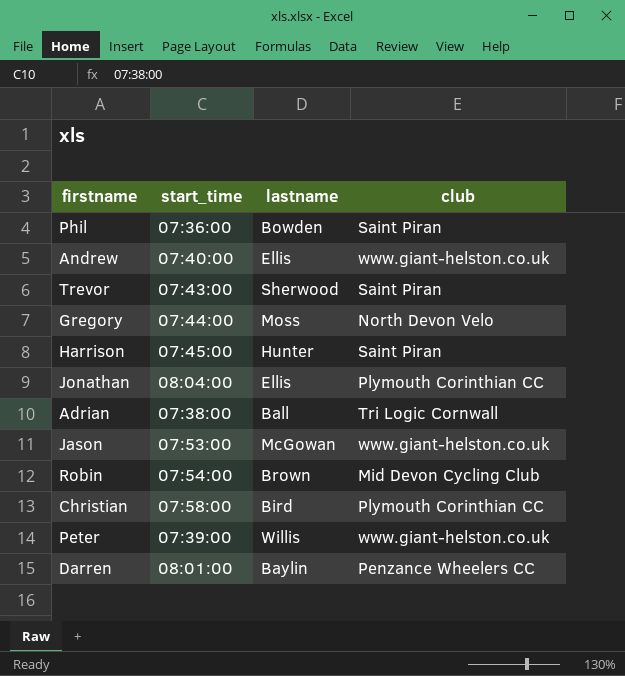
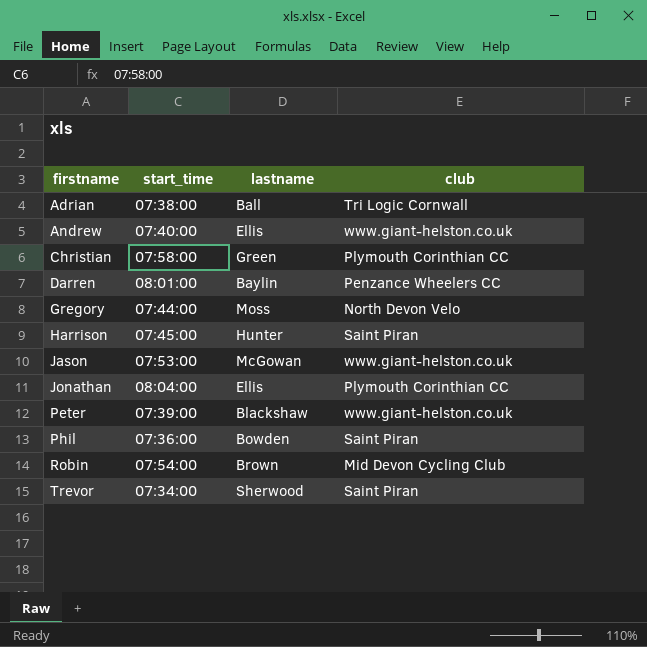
row order: none -> firstname ascending
Christian | lastname: Bird -> Green
Peter | lastname: Willis -> Blackshaw
Trevor | start_time: 07:43:00 -> 07:34:00

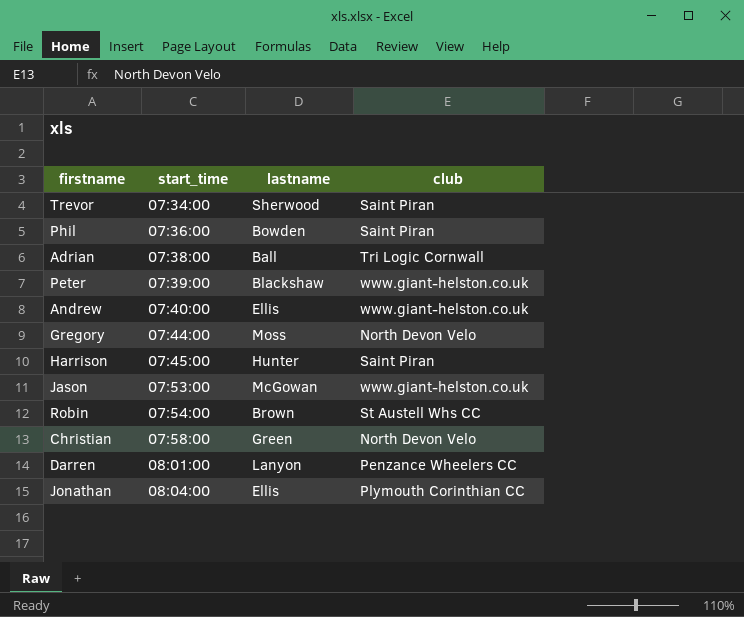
row order: firstname ascending -> start_time ascending
Robin | club: Mid Devon Cycling Club -> St Austell Whs CC
Christian | club: Plymouth Corinthian CC -> North Devon Velo
Darren | lastname: Baylin -> Lanyon

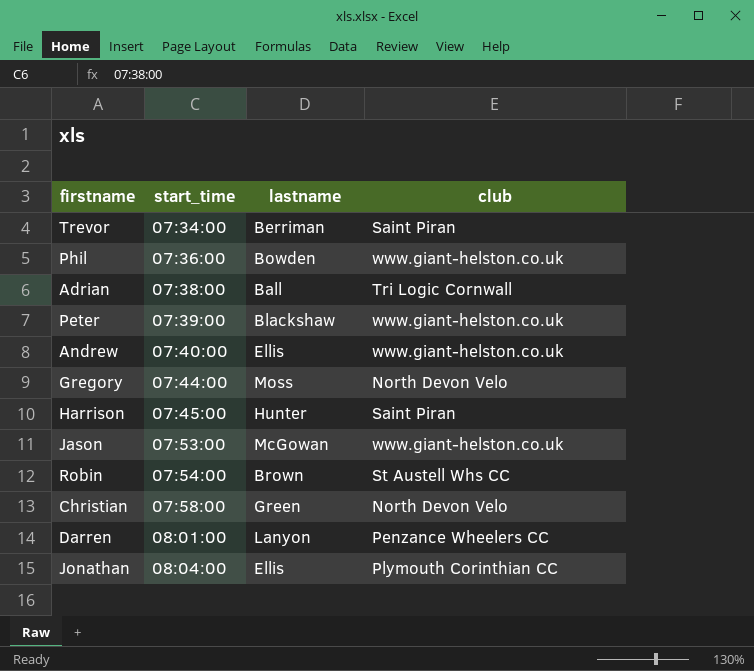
Trevor | lastname: Sherwood -> Berriman
Phil | club: Saint Piran -> www.giant-helston.co.uk

